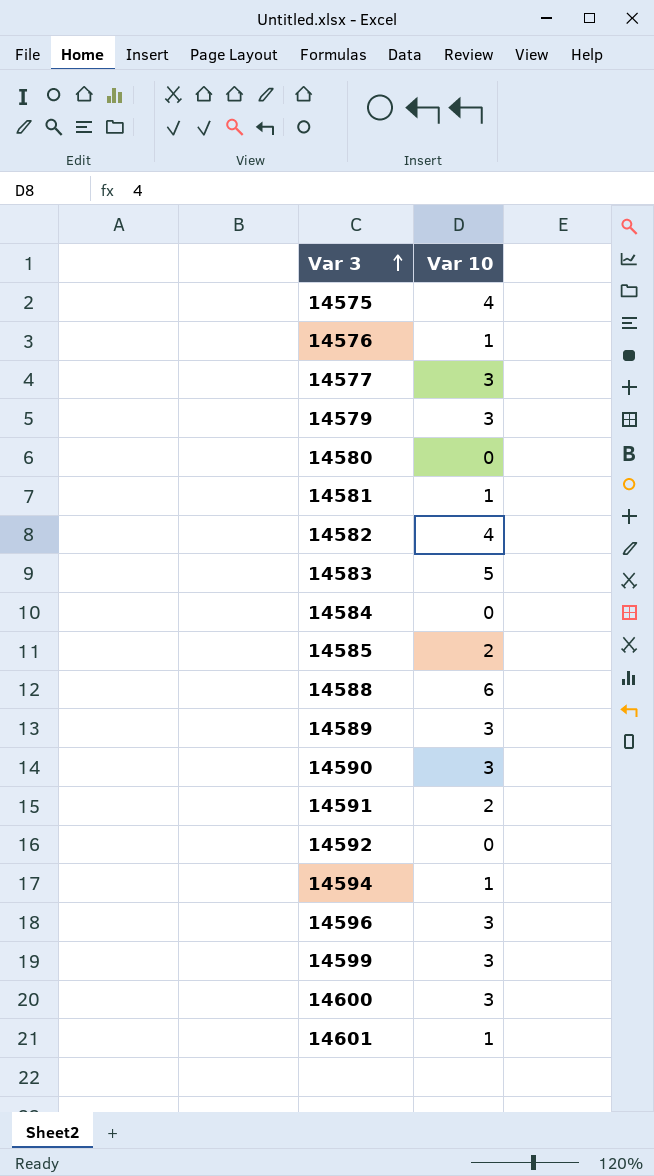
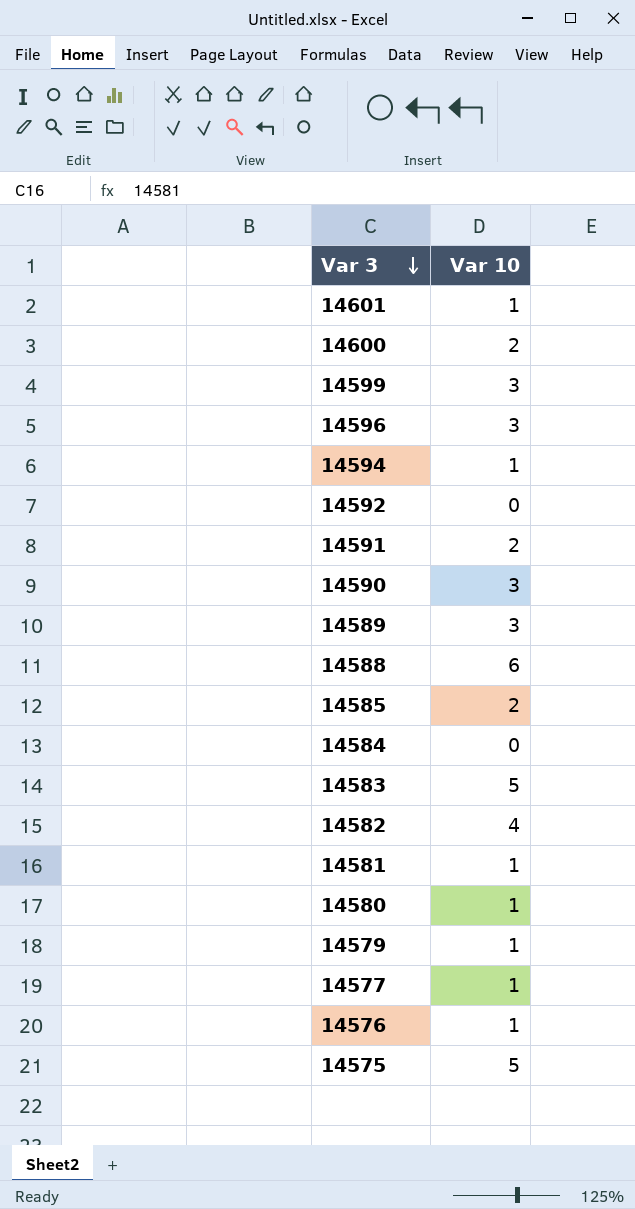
row order: Var 3 ascending -> Var 3 descending
14600 | Var 10: 3 -> 2
14580 | Var 10: 0 -> 1
14579 | Var 10: 3 -> 1
14577 | Var 10: 3 -> 1
14575 | Var 10: 4 -> 5

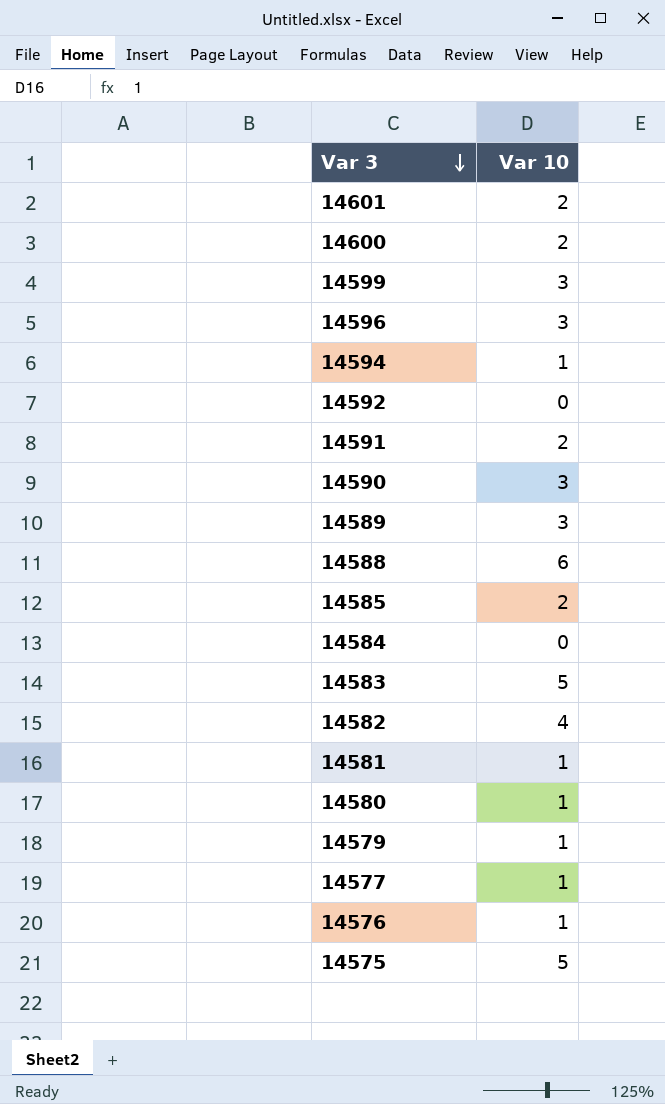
14601 | Var 10: 1 -> 2

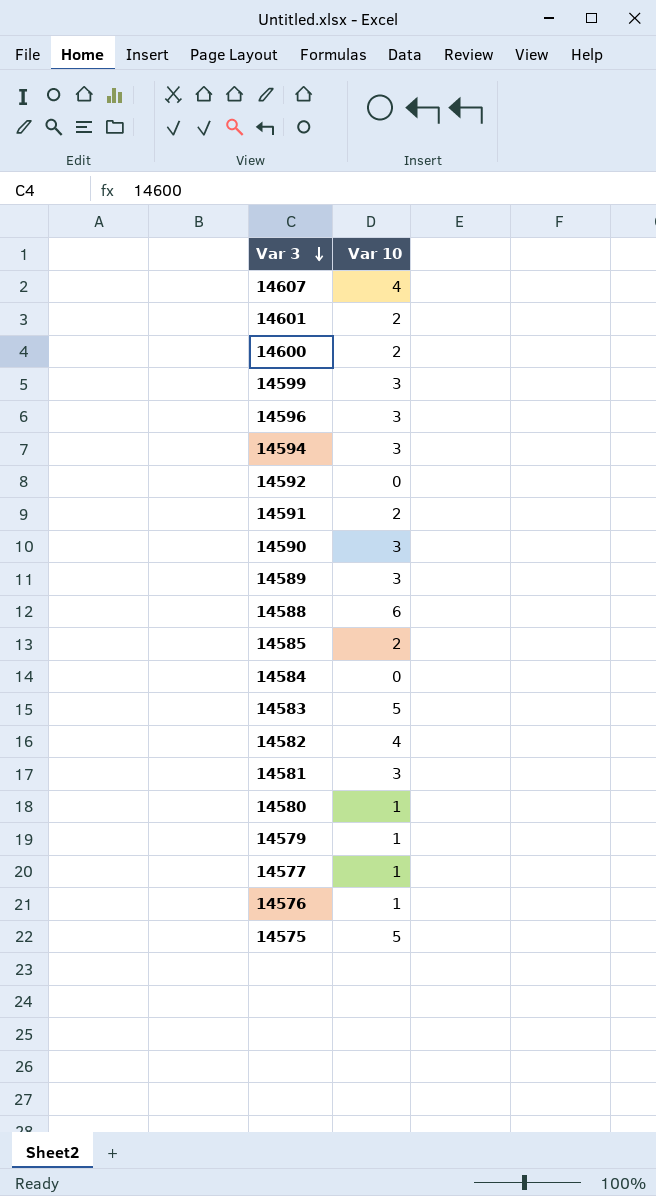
row 14607: none -> 4
14594 | Var 10: 1 -> 3
14581 | Var 10: 1 -> 3

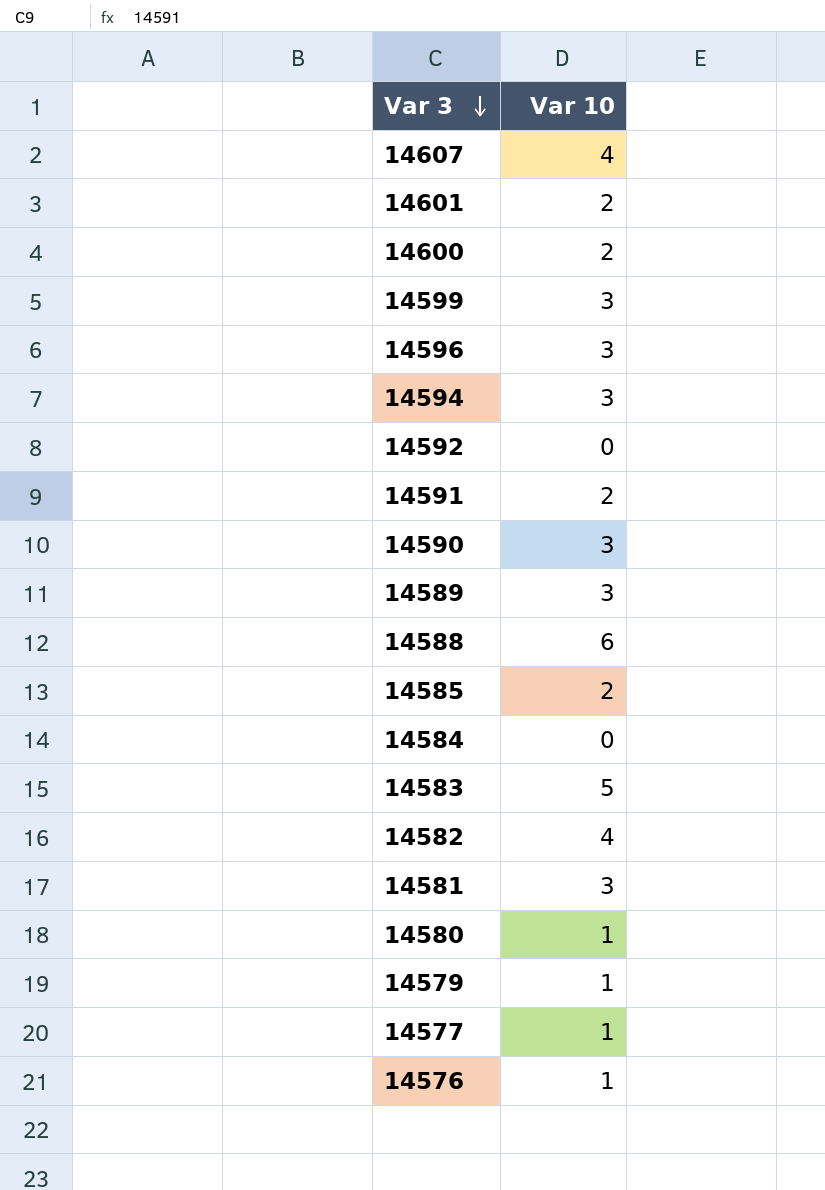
row 14575: 5 -> none

